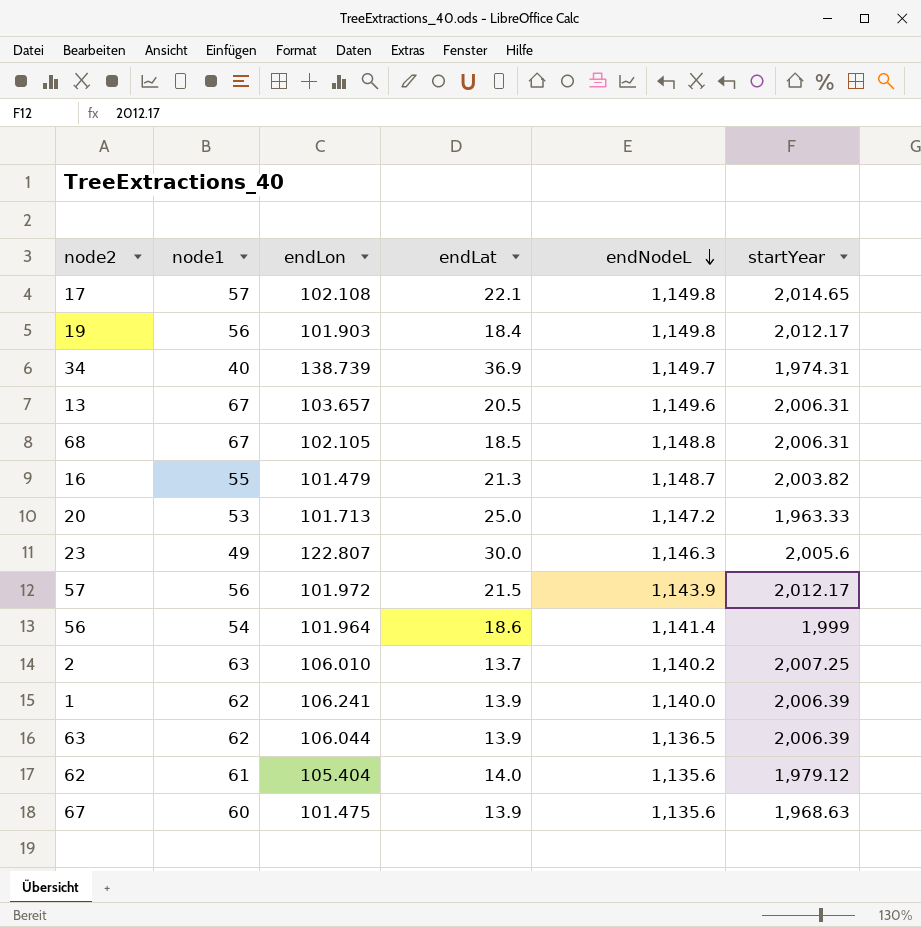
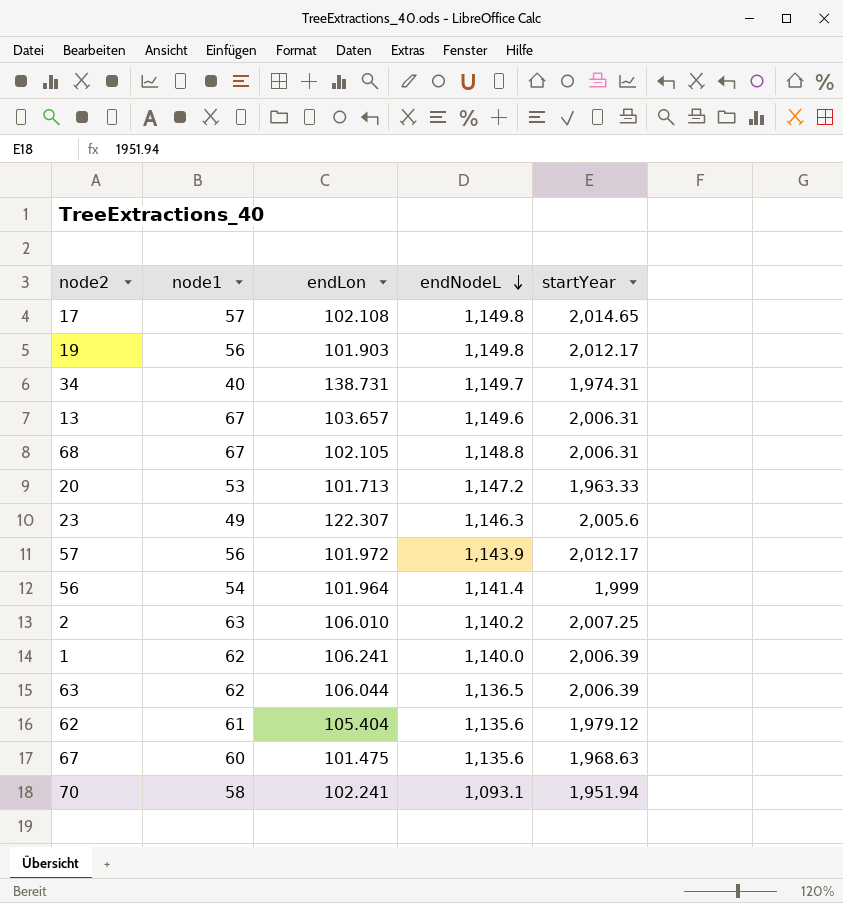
column endLat | position: 4 -> none
row 16: 55 | 101.479 | 21.3 | 1,148.7 | 2,003.82 -> none
34 | endLon: 138.739 -> 138.731
23 | endLon: 122.807 -> 122.307
row 70: none -> 58 | 102.241 | 1,093.1 | 1,951.94

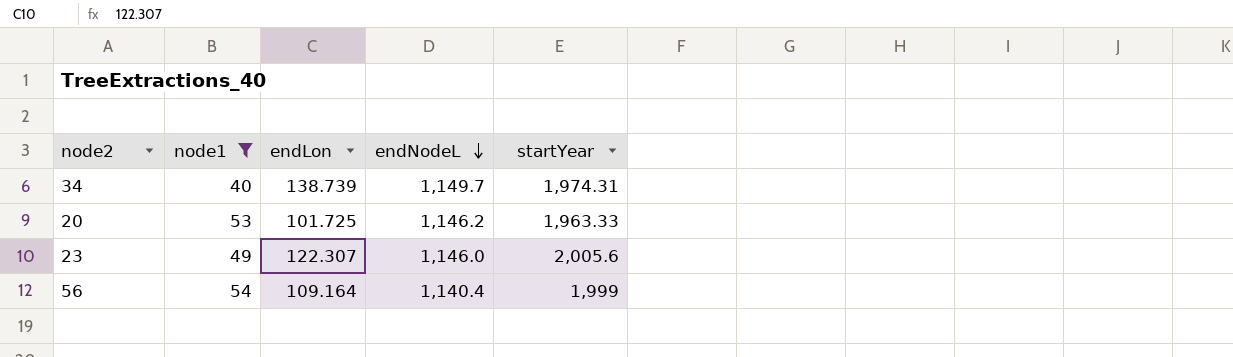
filter: none -> node1 <= 54
34 | endLon: 138.731 -> 138.739
20 | endLon: 101.713 -> 101.725
20 | endNodeL: 1,147.2 -> 1,146.2
23 | endNodeL: 1,146.3 -> 1,146.0
56 | endLon: 101.964 -> 109.164
56 | endNodeL: 1,141.4 -> 1,140.4

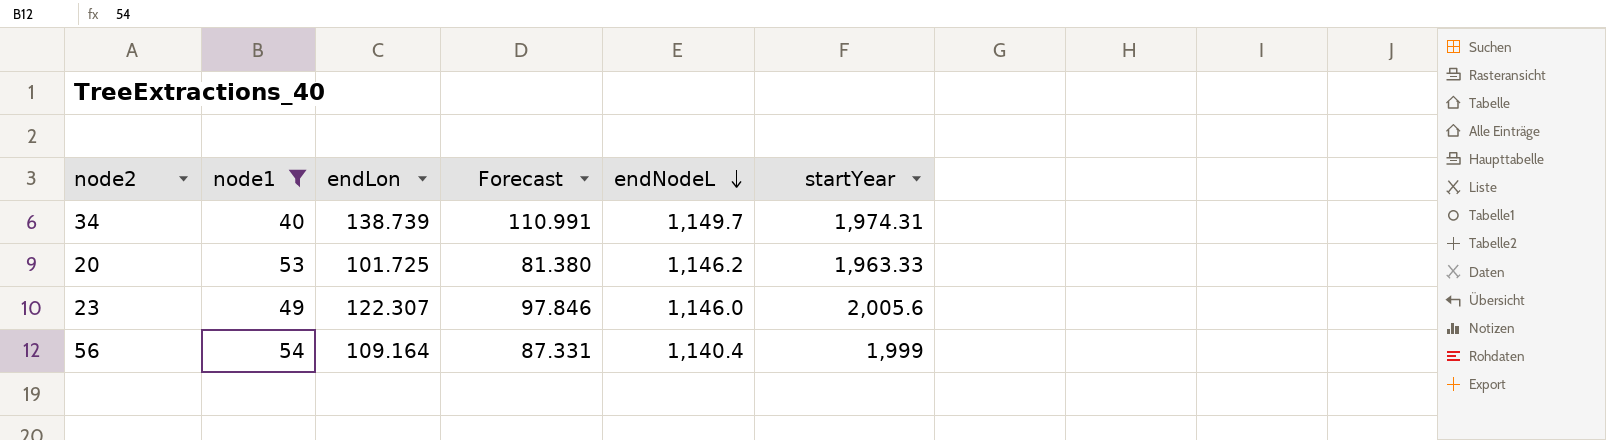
column Forecast | formula: none -> [endLon] * 0.8

